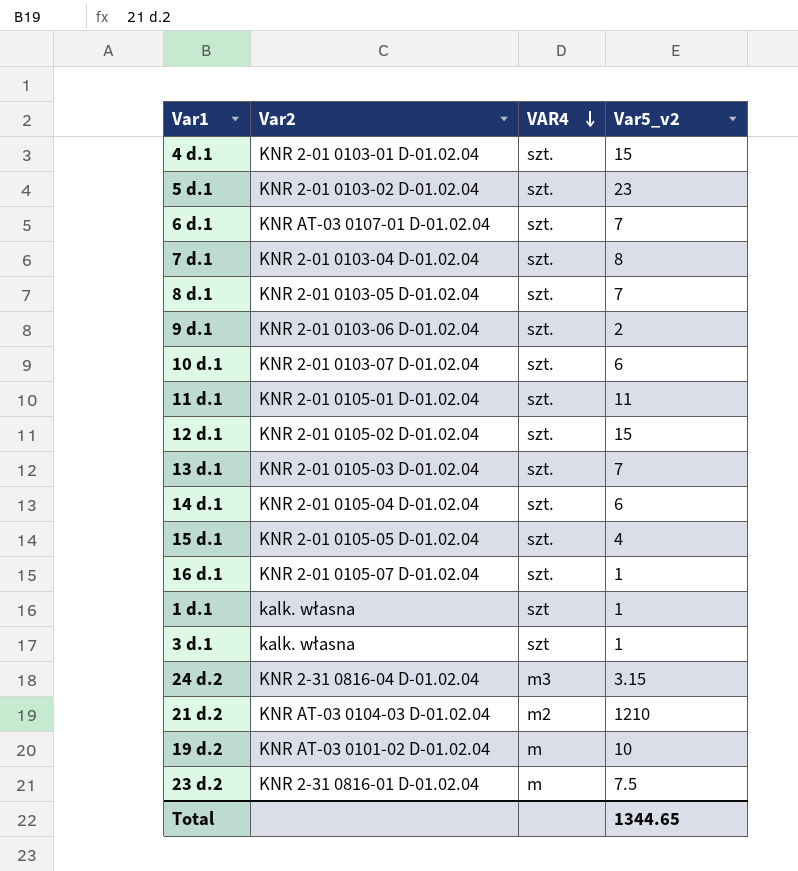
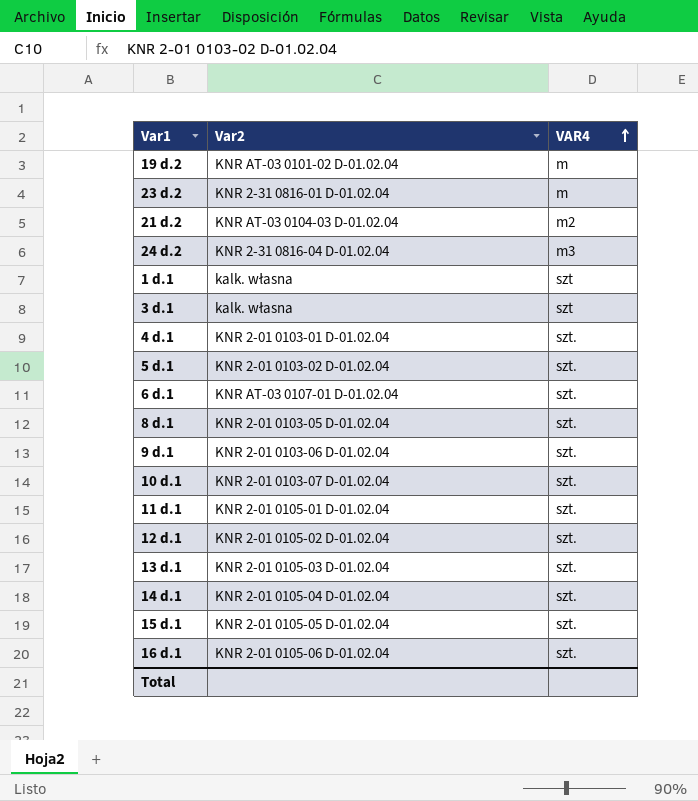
row order: VAR4 descending -> VAR4 ascending
column Var5_v2 | position: 4 -> none
row 7 d.1: KNR 2-01 0103-04 D-01.02.04 | szt. | 8 -> none
16 d.1 | Var2: KNR 2-01 0105-07 D-01.02.04 -> KNR 2-01 0105-06 D-01.02.04

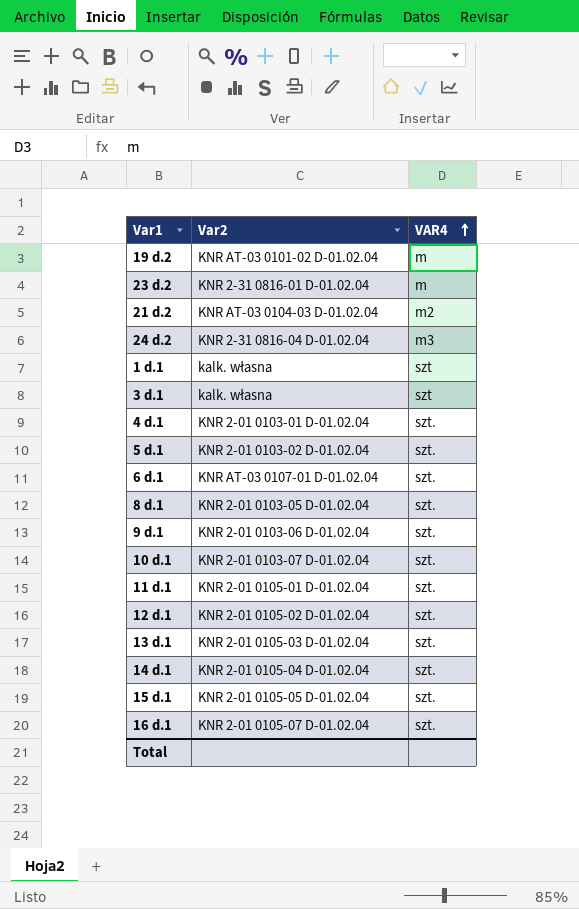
16 d.1 | Var2: KNR 2-01 0105-06 D-01.02.04 -> KNR 2-01 0105-07 D-01.02.04

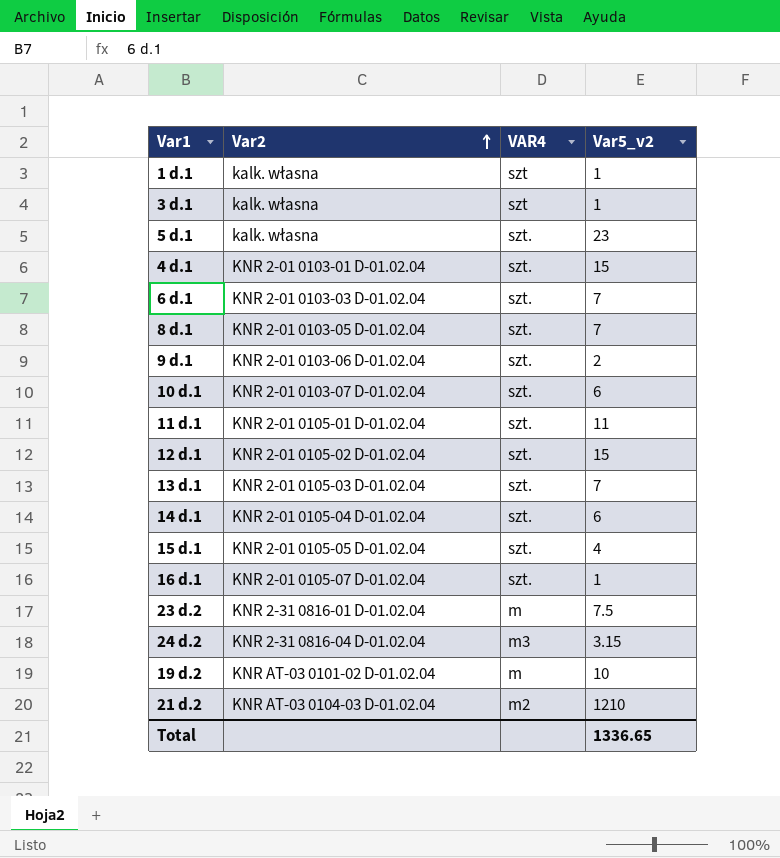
row order: VAR4 ascending -> Var2 ascending
column Var5_v2 | position: none -> 4
5 d.1 | Var2: KNR 2-01 0103-02 D-01.02.04 -> kalk. własna
6 d.1 | Var2: KNR AT-03 0107-01 D-01.02.04 -> KNR 2-01 0103-03 D-01.02.04

